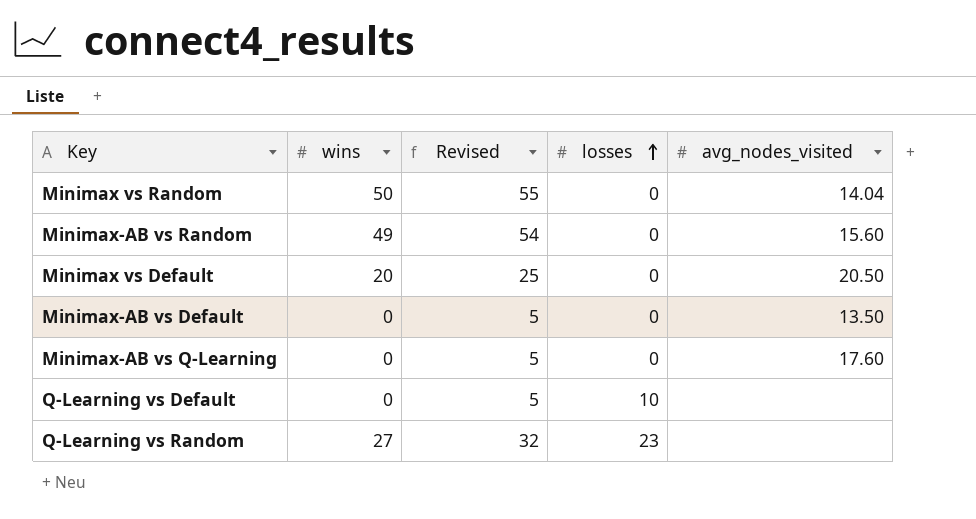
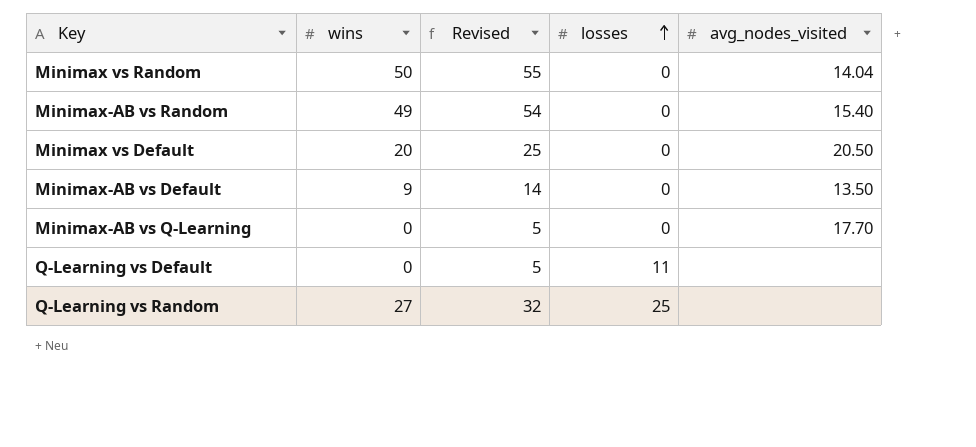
Minimax-AB vs Random | avg_nodes_visited: 15.60 -> 15.40
Minimax-AB vs Default | wins: 0 -> 9
Minimax-AB vs Default | Revised: 5 -> 14
Minimax-AB vs Q-Learning | avg_nodes_visited: 17.60 -> 17.70
Q-Learning vs Default | losses: 10 -> 11
Q-Learning vs Random | losses: 23 -> 25

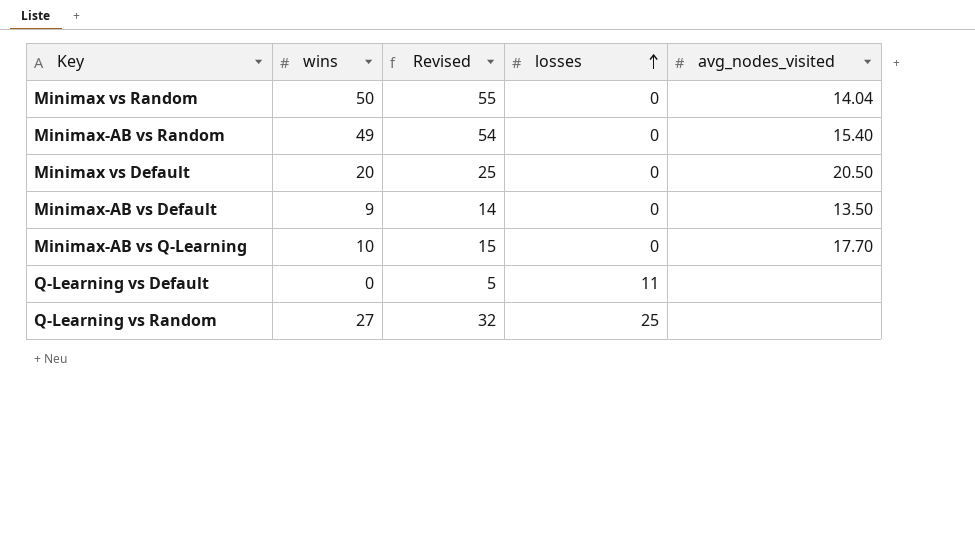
Minimax-AB vs Q-Learning | wins: 0 -> 10
Minimax-AB vs Q-Learning | Revised: 5 -> 15

